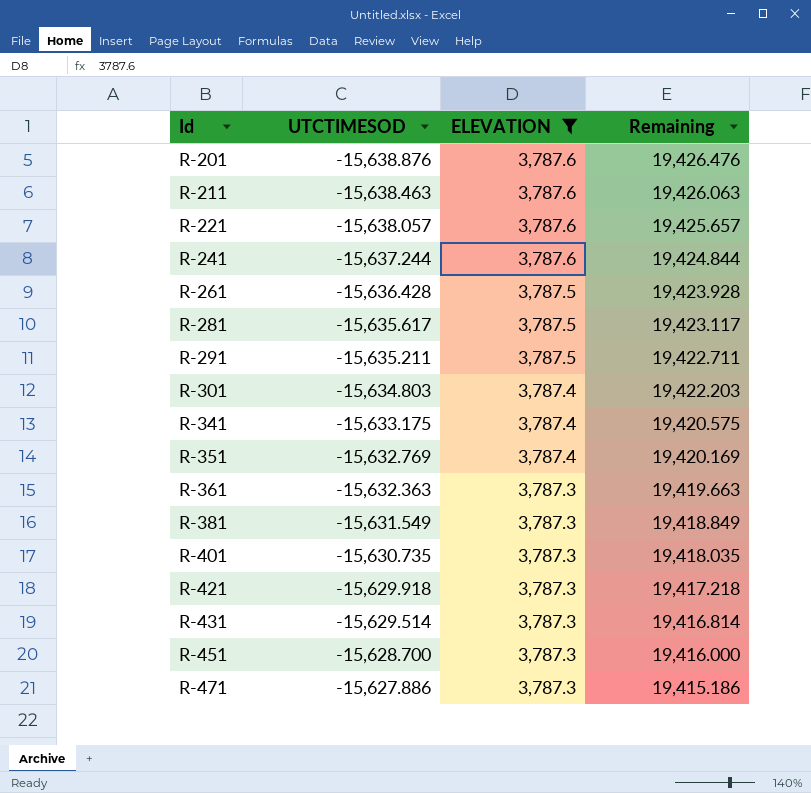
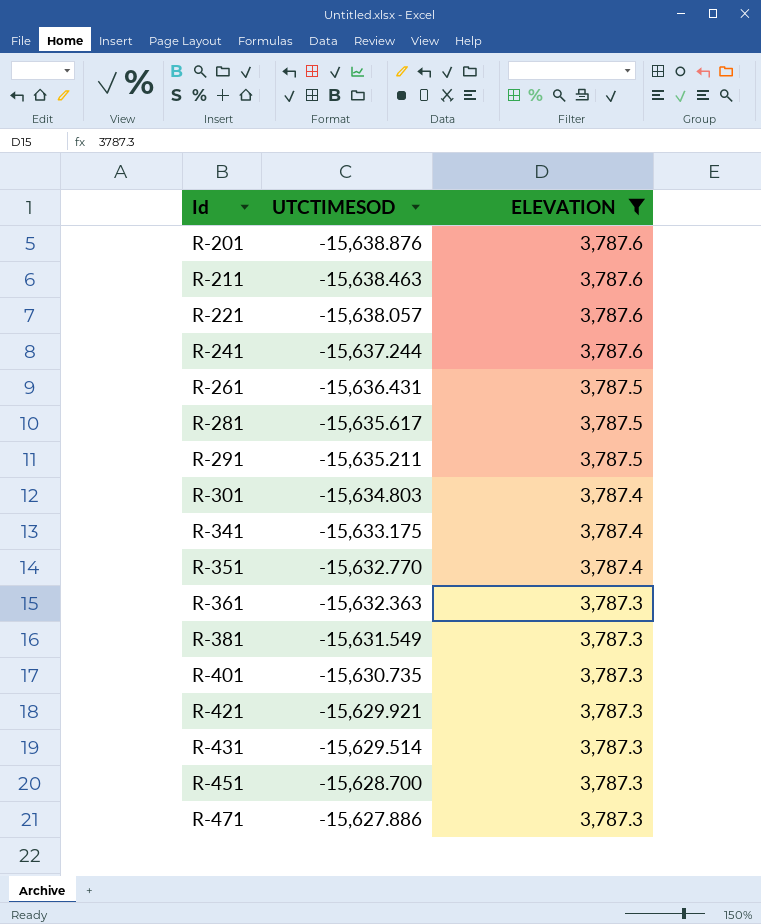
column Remaining | formula: [ELEVATION] - [UTCTIMESOD] -> none
R-261 | UTCTIMESOD: -15,636.428 -> -15,636.431
R-351 | UTCTIMESOD: -15,632.769 -> -15,632.770
R-421 | UTCTIMESOD: -15,629.918 -> -15,629.921

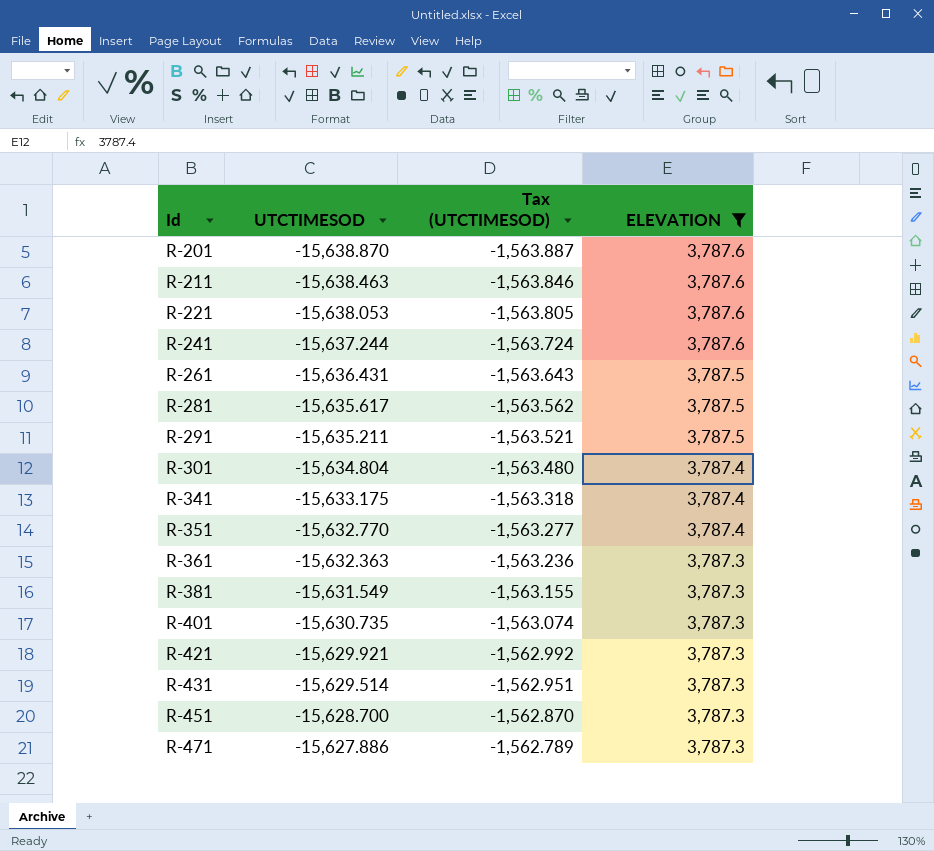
column Tax (UTCTIMESOD) | formula: none -> [UTCTIMESOD] * 0.1
R-201 | UTCTIMESOD: -15,638.876 -> -15,638.870
R-221 | UTCTIMESOD: -15,638.057 -> -15,638.053
R-301 | UTCTIMESOD: -15,634.803 -> -15,634.804

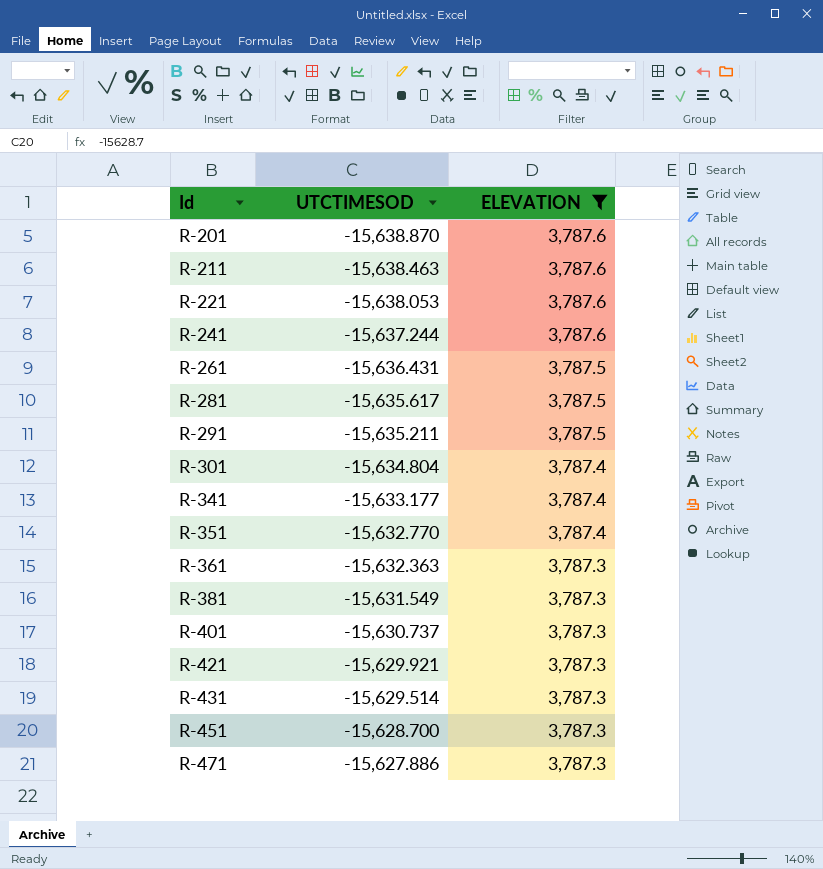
column Tax (UTCTIMESOD) | formula: [UTCTIMESOD] * 0.1 -> none
R-341 | UTCTIMESOD: -15,633.175 -> -15,633.177
R-401 | UTCTIMESOD: -15,630.735 -> -15,630.737

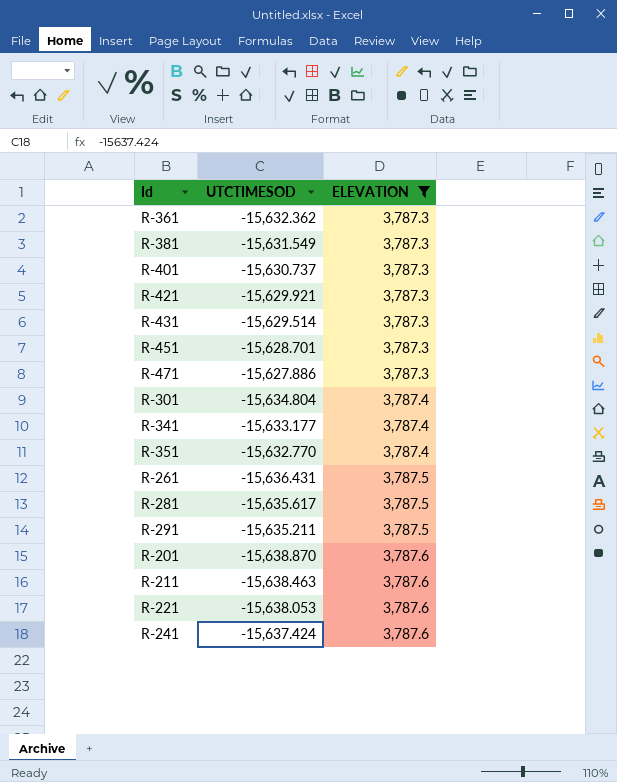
row order: Id ascending -> ELEVATION ascending
R-361 | UTCTIMESOD: -15,632.363 -> -15,632.362
R-451 | UTCTIMESOD: -15,628.700 -> -15,628.701
R-241 | UTCTIMESOD: -15,637.244 -> -15,637.424

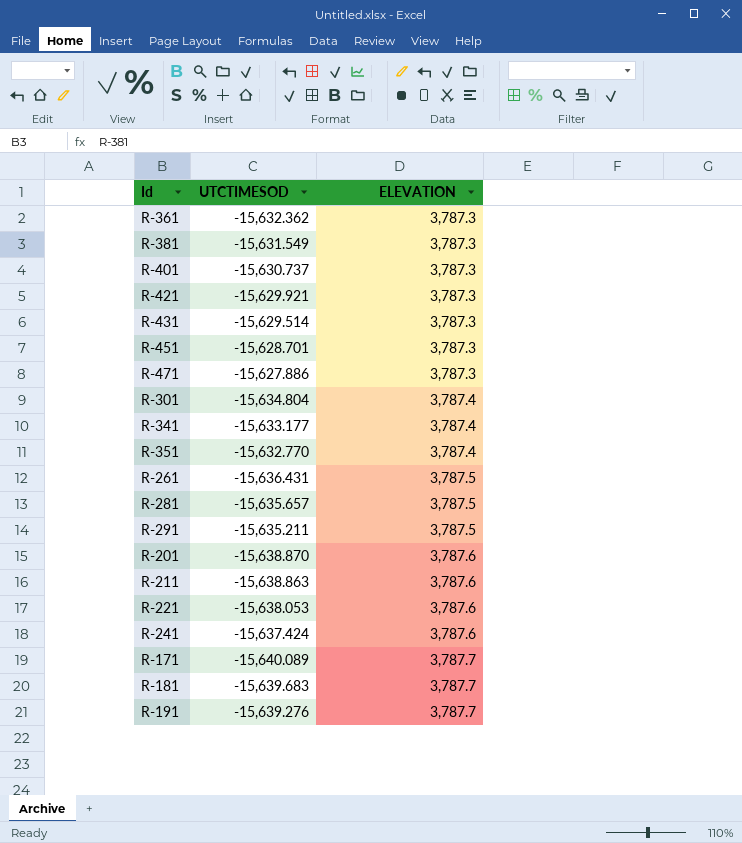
filter: ELEVATION != 3,787.7 -> none
R-281 | UTCTIMESOD: -15,635.617 -> -15,635.657
R-211 | UTCTIMESOD: -15,638.463 -> -15,638.863

